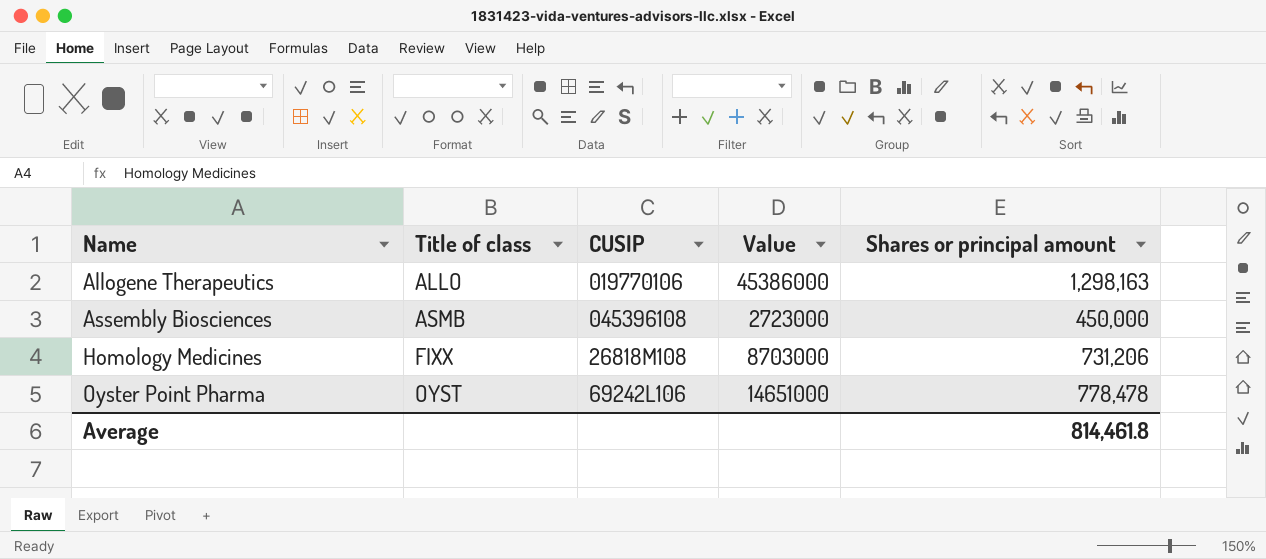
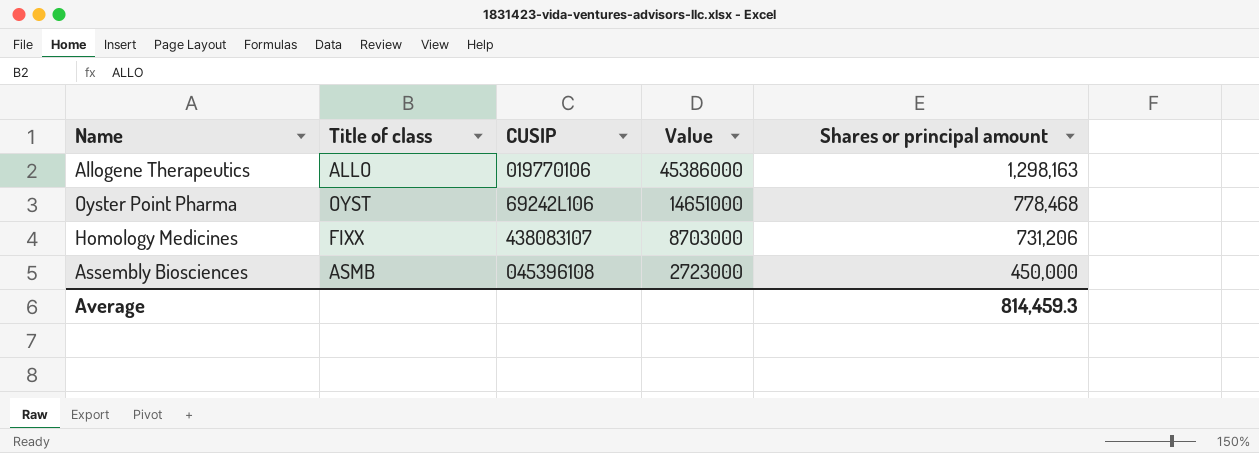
row order: Name ascending -> Value descending
Oyster Point Pharma | Shares or principal amount: 778,478 -> 778,468
Homology Medicines | CUSIP: 26818M108 -> 438083107
Average | Shares or principal amount: 814,461.8 -> 814,459.3

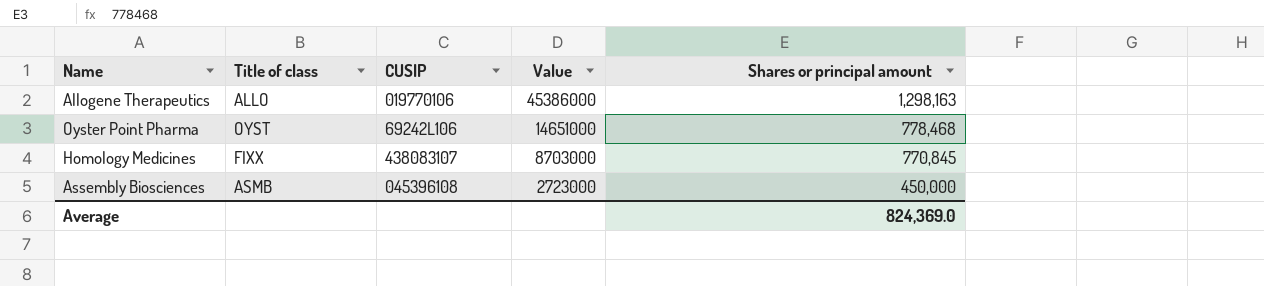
Homology Medicines | Shares or principal amount: 731,206 -> 770,845
Average | Shares or principal amount: 814,459.3 -> 824,369.0

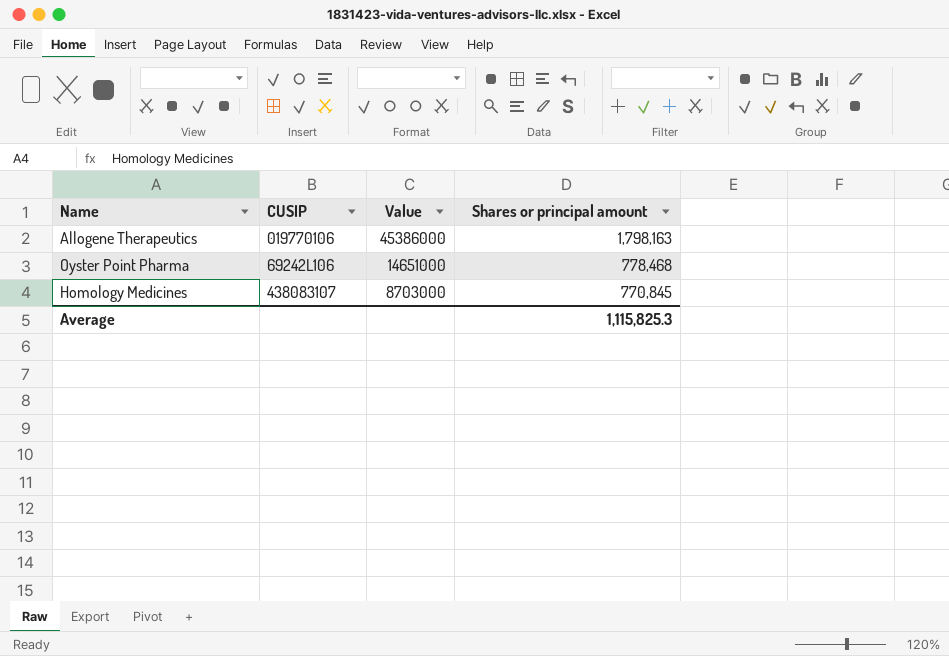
column Title of class | position: 2 -> none
row Assembly Biosciences: ASMB | 045396108 | 2723000 | 450,000 -> none
Allogene Therapeutics | Shares or principal amount: 1,298,163 -> 1,798,163
Average | Shares or principal amount: 824,369.0 -> 1,115,825.3

